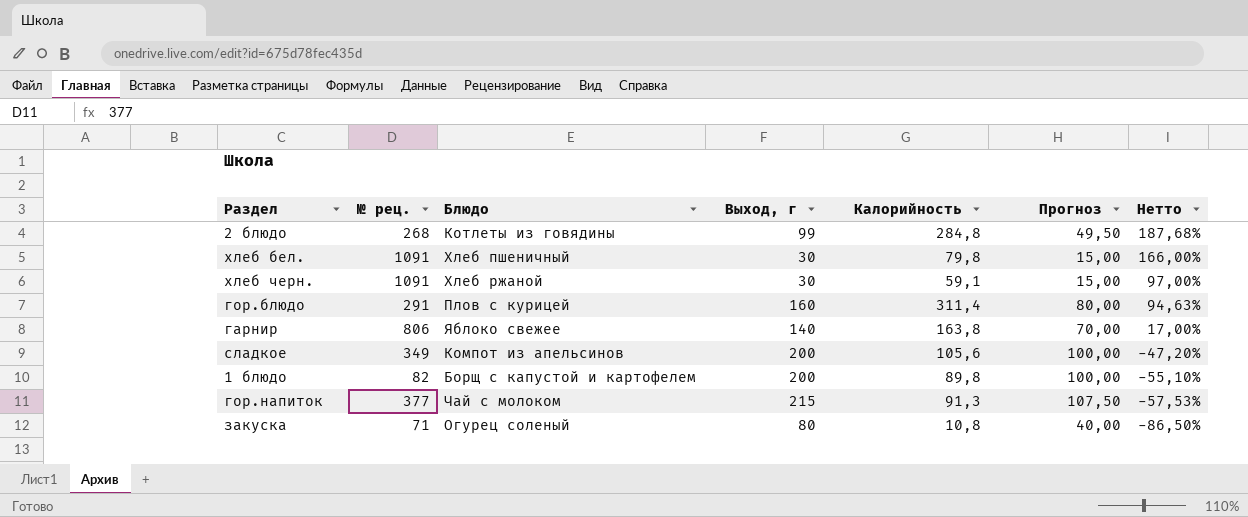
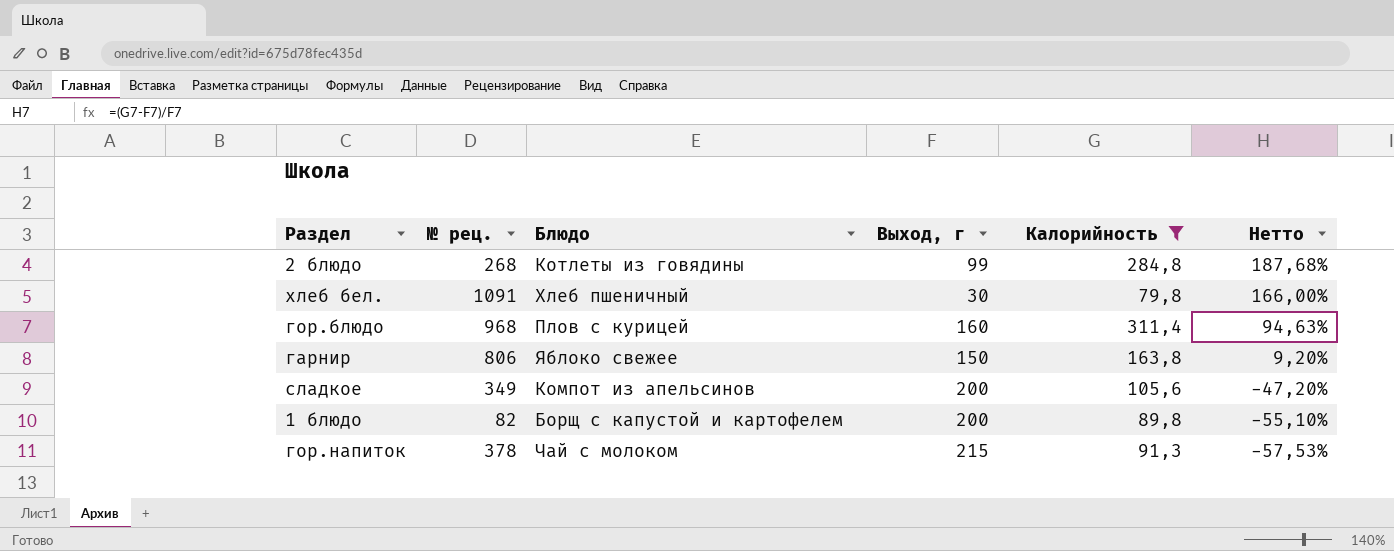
filter: none -> Калорийность >= 79,8
column Прогноз | formula: [Выход, г] * 0,5 -> none
гор.блюдо | № рец.: 291 -> 968
гарнир | Выход, г: 140 -> 150
гарнир | Нетто: 17,00% -> 9,20%
гор.напиток | № рец.: 377 -> 378

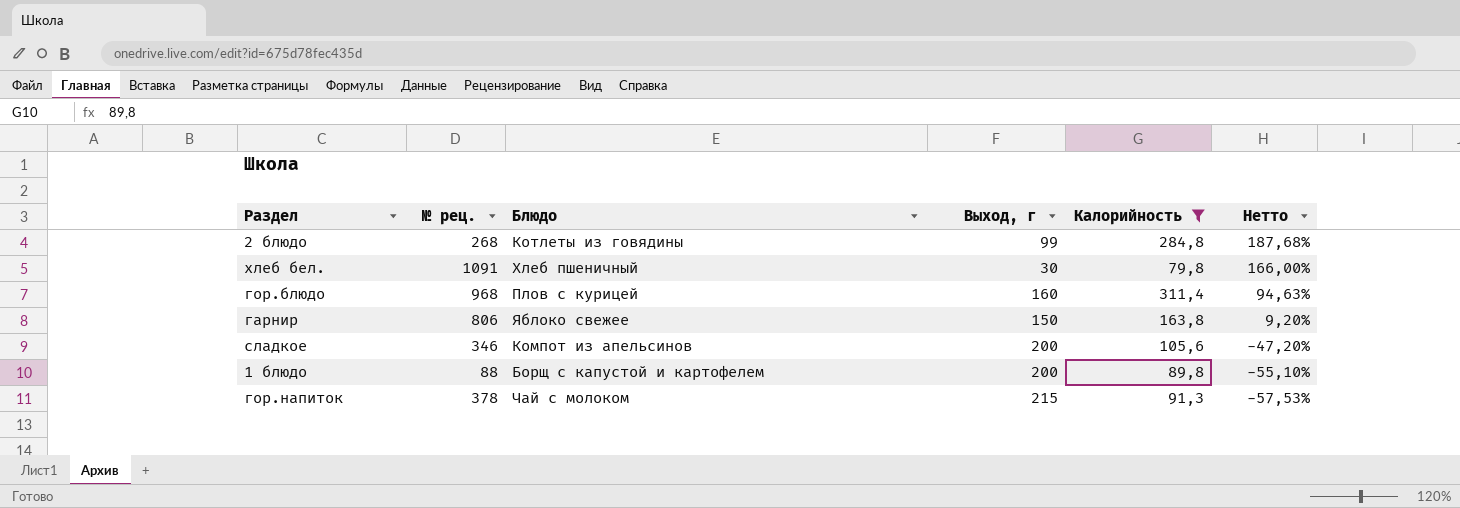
сладкое | № рец.: 349 -> 346
1 блюдо | № рец.: 82 -> 88

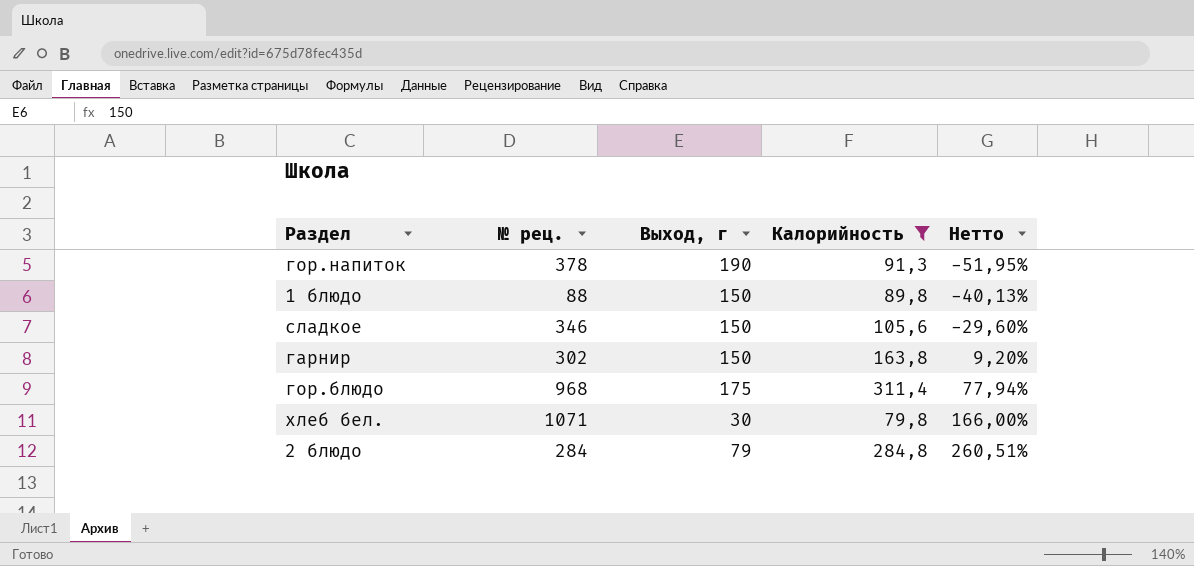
row order: Нетто descending -> Нетто ascending
column Блюдо | position: 3 -> none
гор.напиток | Выход, г: 215 -> 190
гор.напиток | Нетто: -57,53% -> -51,95%
1 блюдо | Выход, г: 200 -> 150
1 блюдо | Нетто: -55,10% -> -40,13%
сладкое | Выход, г: 200 -> 150
сладкое | Нетто: -47,20% -> -29,60%
гарнир | № рец.: 806 -> 302
гор.блюдо | Выход, г: 160 -> 175
гор.блюдо | Нетто: 94,63% -> 77,94%
хлеб бел. | № рец.: 1091 -> 1071
2 блюдо | № рец.: 268 -> 284
2 блюдо | Выход, г: 99 -> 79
2 блюдо | Нетто: 187,68% -> 260,51%

